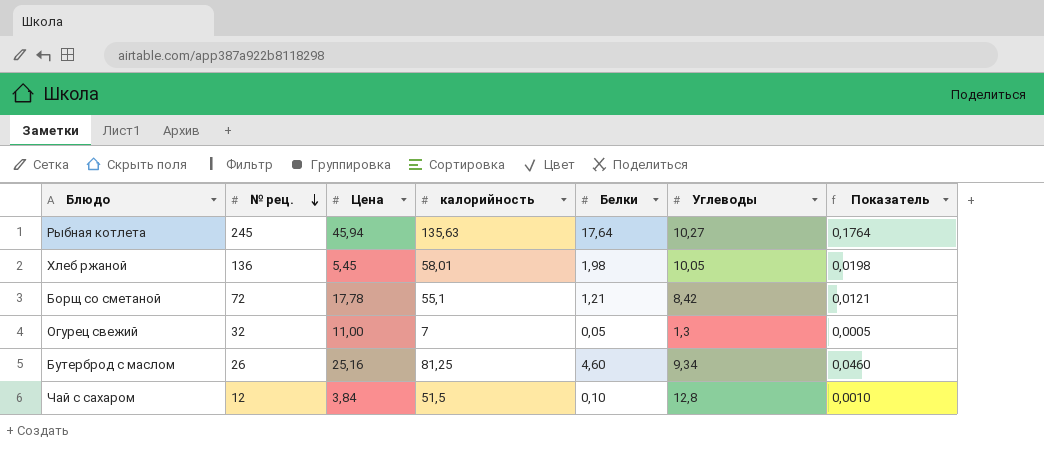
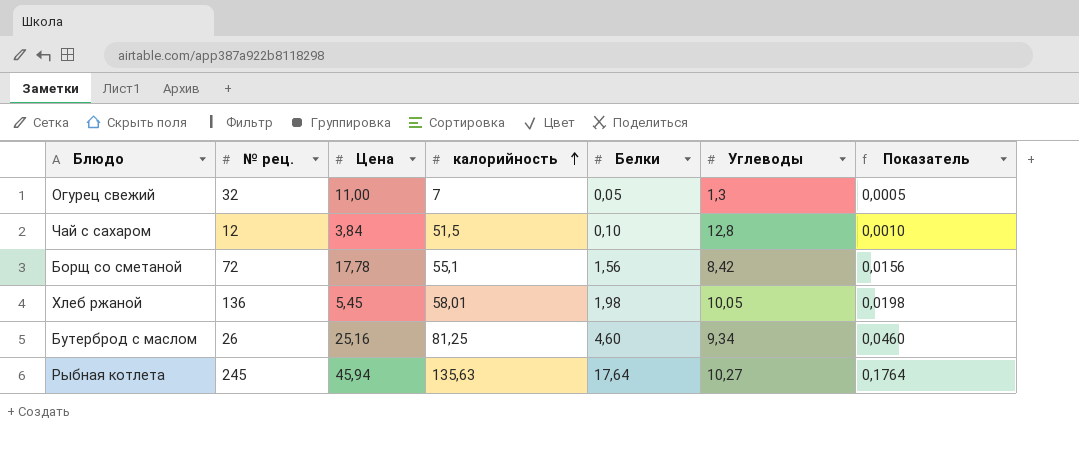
row order: № рец. descending -> калорийность ascending
Борщ со сметаной | Белки: 1,21 -> 1,56
Борщ со сметаной | Показатель: 0,0121 -> 0,0156

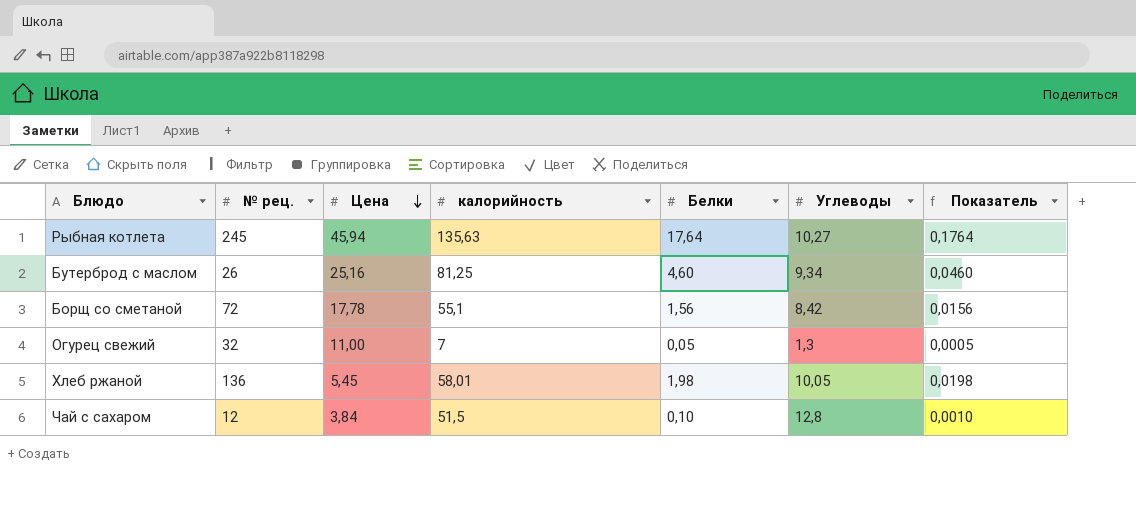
row order: калорийность ascending -> Цена descending

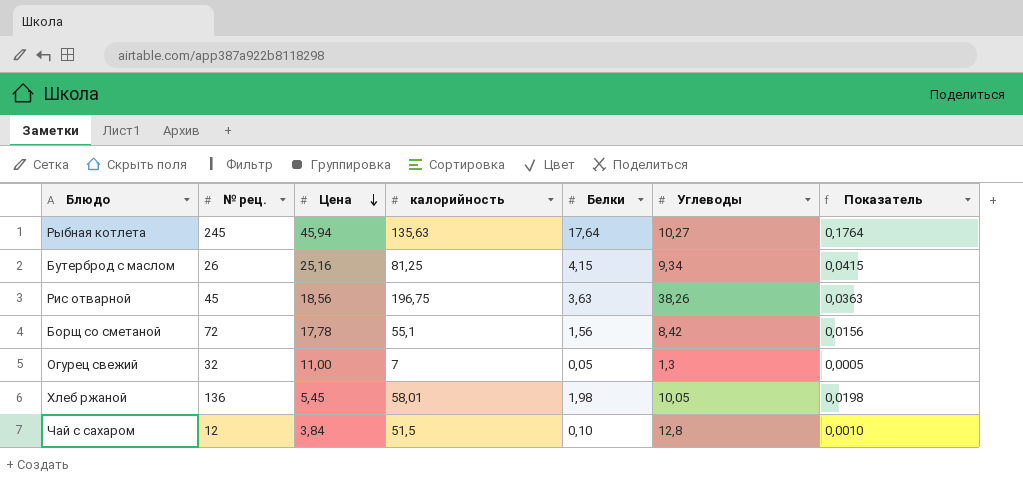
Бутерброд с маслом | Белки: 4,60 -> 4,15
Бутерброд с маслом | Показатель: 0,0460 -> 0,0415
row Рис отварной: none -> 45 | 18,56 | 196,75 | 3,63 | 38,26 | 0,0363

